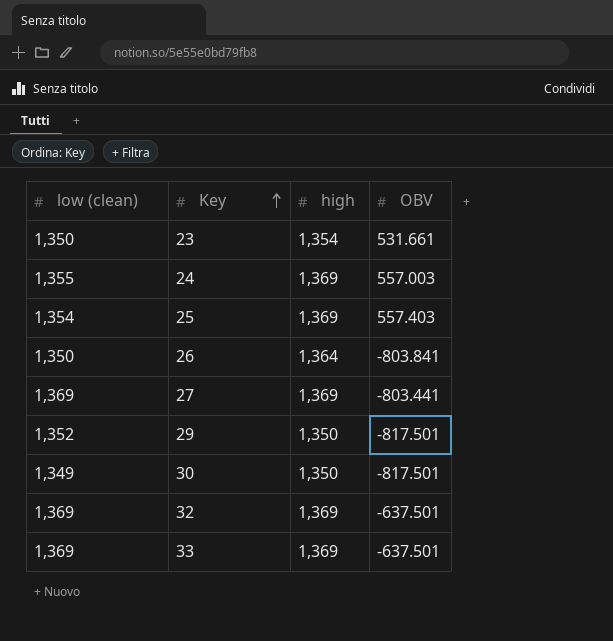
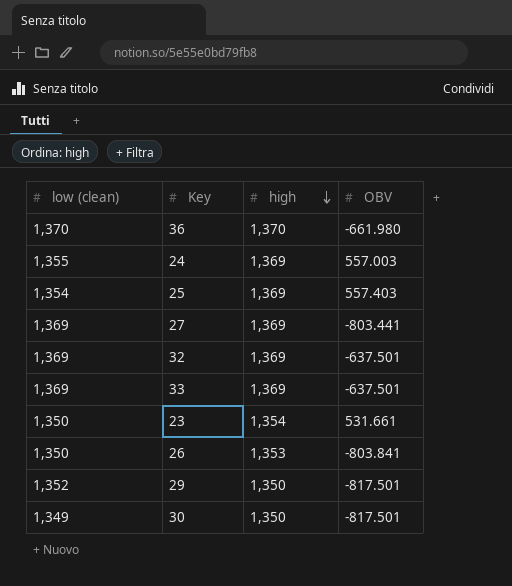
row order: Key ascending -> high descending
row 36: none -> 1,370 | 1,370 | -661.980
26 | high: 1,364 -> 1,353

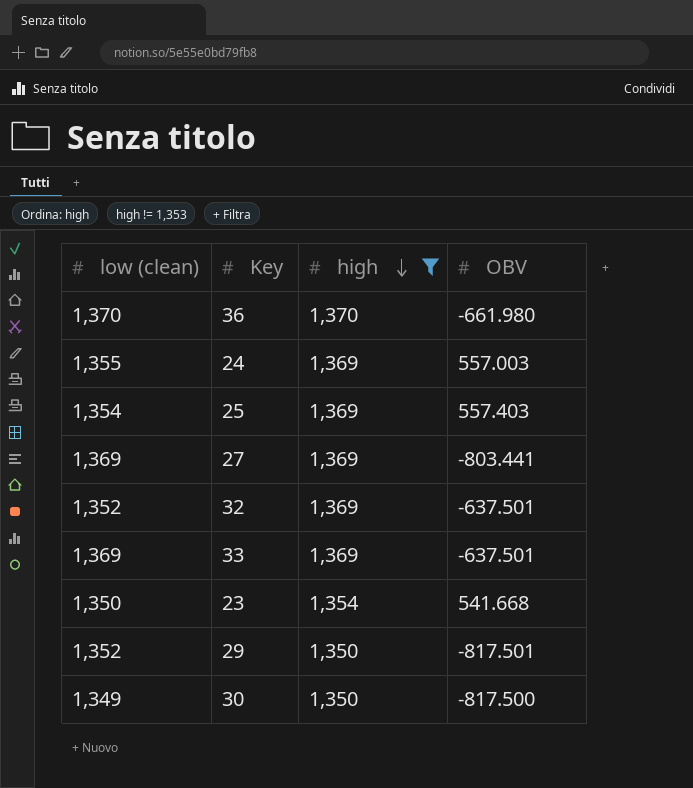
filter: none -> high != 1,353
32 | low (clean): 1,369 -> 1,352
23 | OBV: 531.661 -> 541.668
30 | OBV: -817.501 -> -817.500

